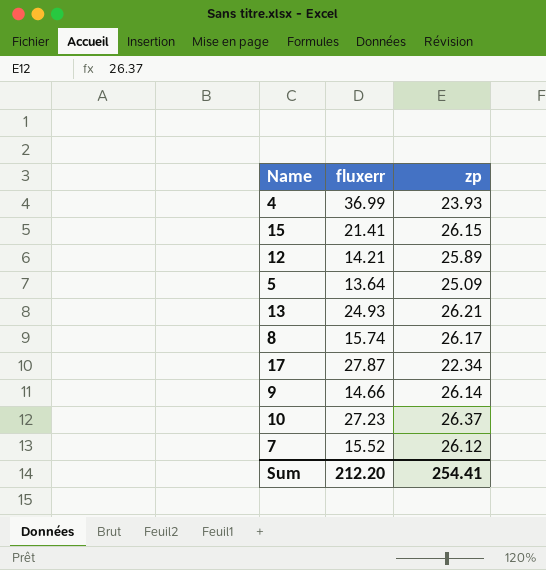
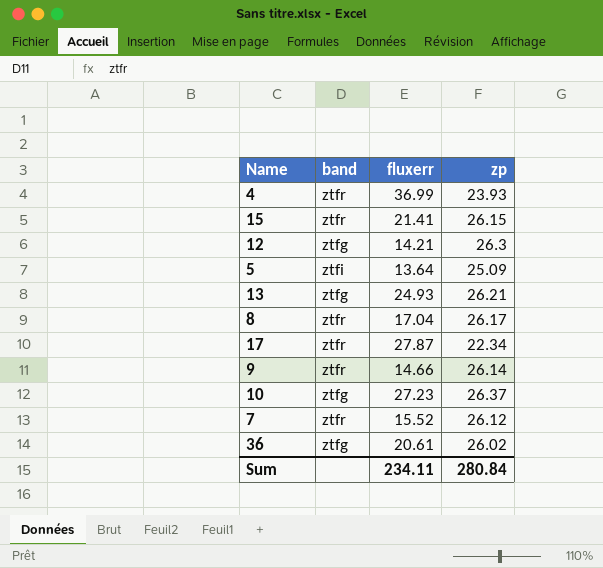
column band | position: none -> 2
12 | zp: 25.89 -> 26.3
8 | fluxerr: 15.74 -> 17.04
row 36: none -> ztfg | 20.61 | 26.02
Sum | fluxerr: 212.20 -> 234.11
Sum | zp: 254.41 -> 280.84

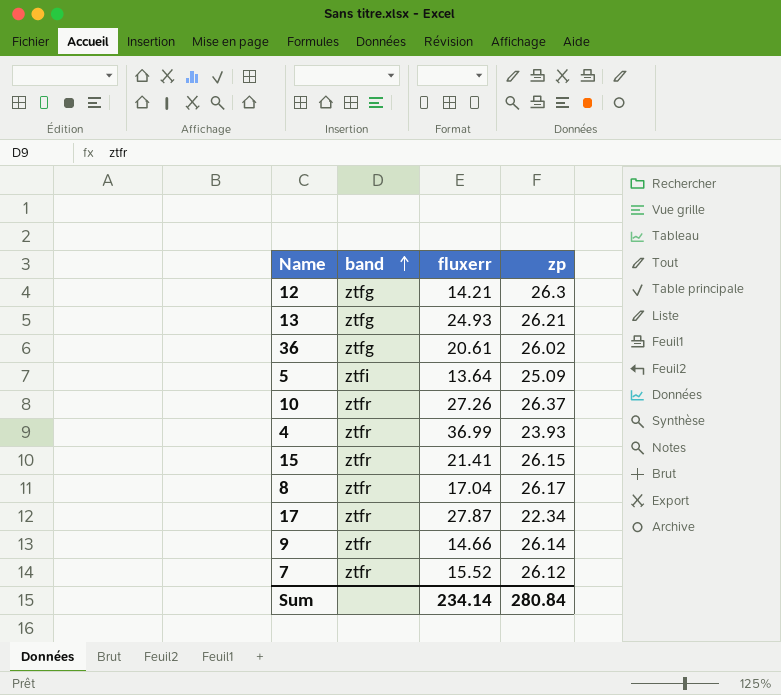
row order: none -> band ascending
10 | band: ztfg -> ztfr
10 | fluxerr: 27.23 -> 27.26
Sum | fluxerr: 234.11 -> 234.14

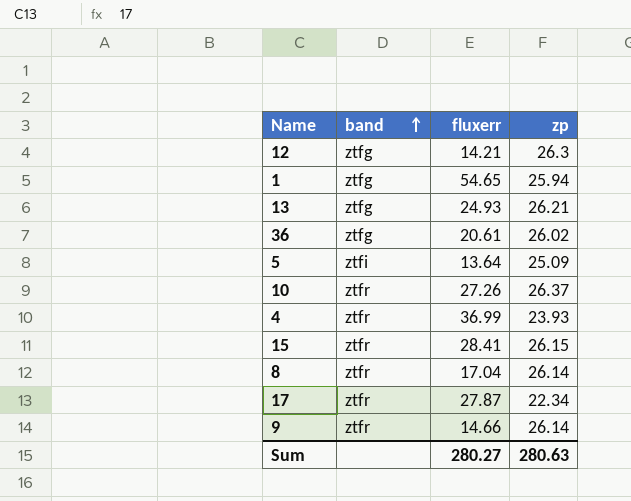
row 7: ztfr | 15.52 | 26.12 -> none
row 1: none -> ztfg | 54.65 | 25.94
15 | fluxerr: 21.41 -> 28.41
8 | zp: 26.17 -> 26.14
Sum | fluxerr: 234.14 -> 280.27
Sum | zp: 280.84 -> 280.63

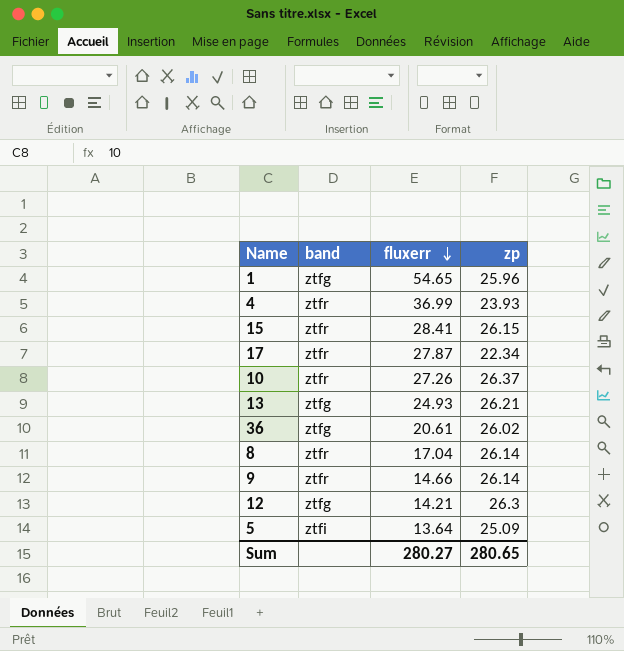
row order: band ascending -> fluxerr descending
1 | zp: 25.94 -> 25.96
Sum | zp: 280.63 -> 280.65

